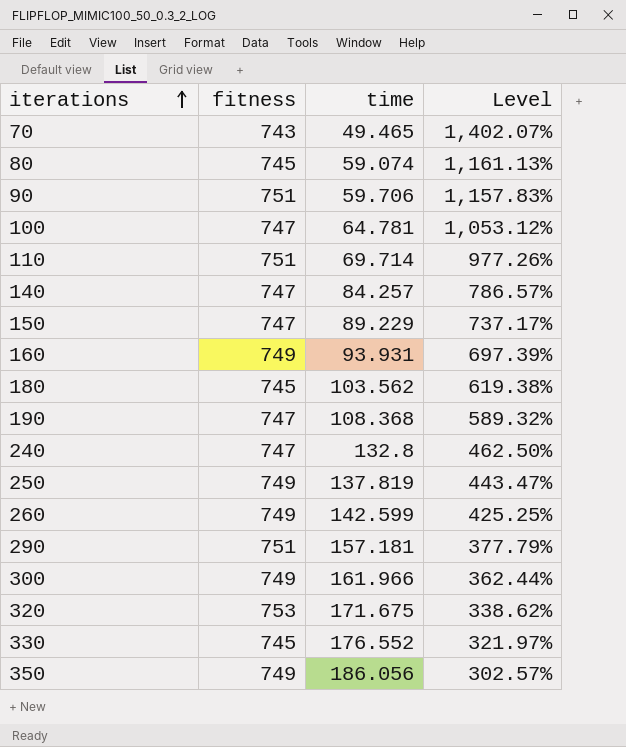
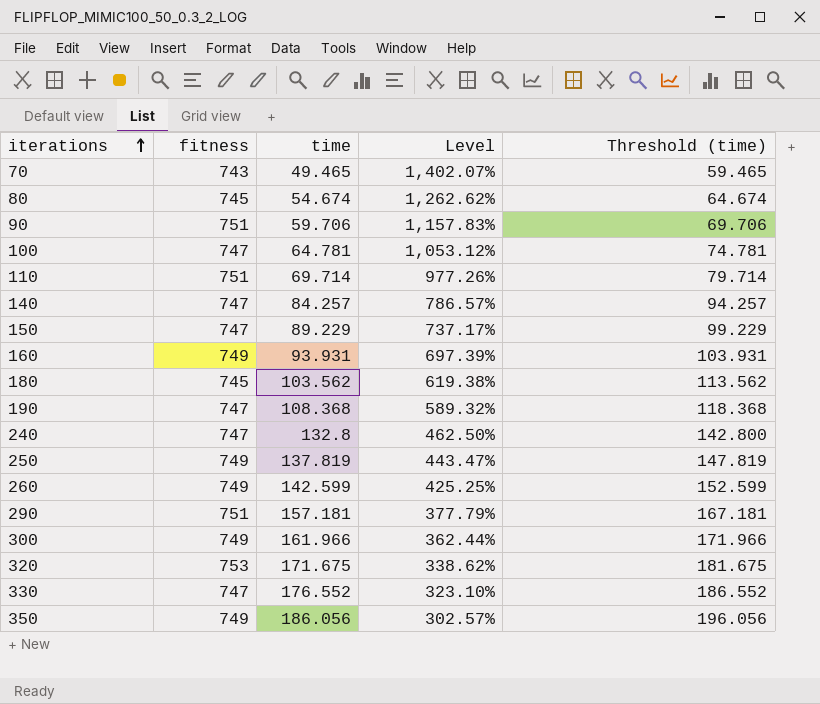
column Threshold (time) | formula: none -> [time] + 10
80 | time: 59.074 -> 54.674
80 | Level: 1,161.13% -> 1,262.62%
330 | fitness: 745 -> 747
330 | Level: 321.97% -> 323.10%

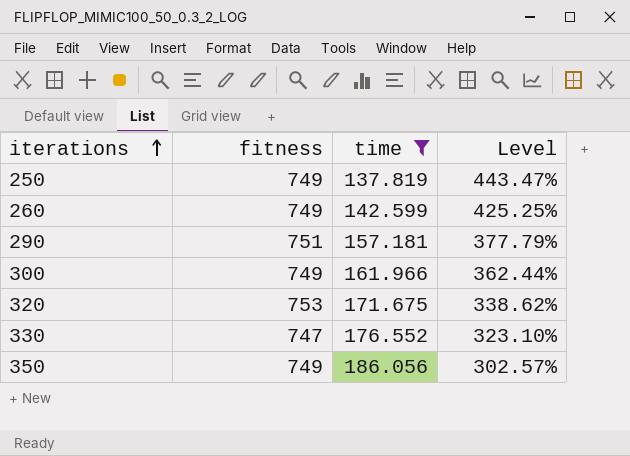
filter: none -> time >= 137.819
column Threshold (time) | formula: [time] + 10 -> none

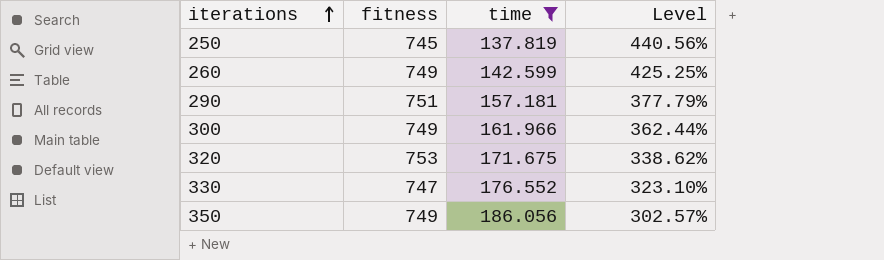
250 | fitness: 749 -> 745
250 | Level: 443.47% -> 440.56%

